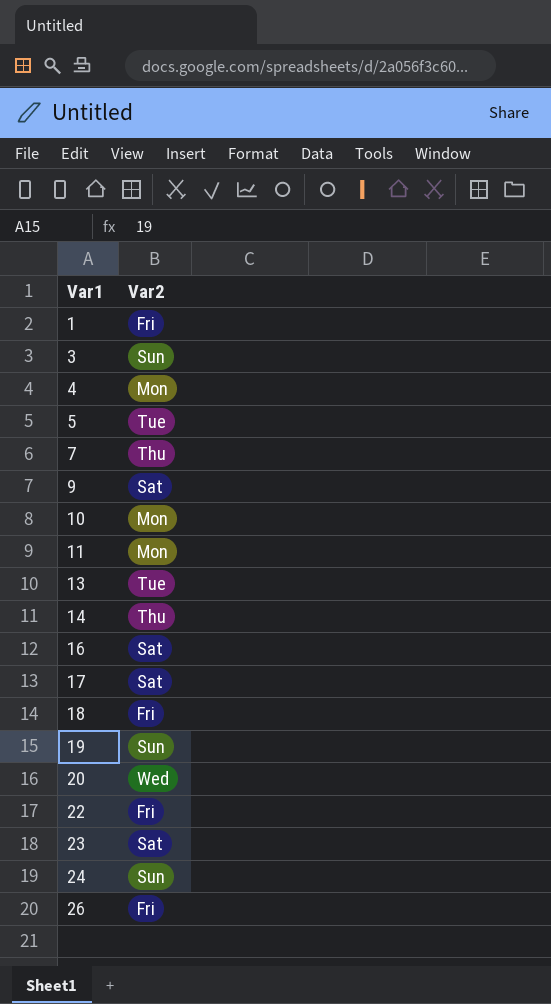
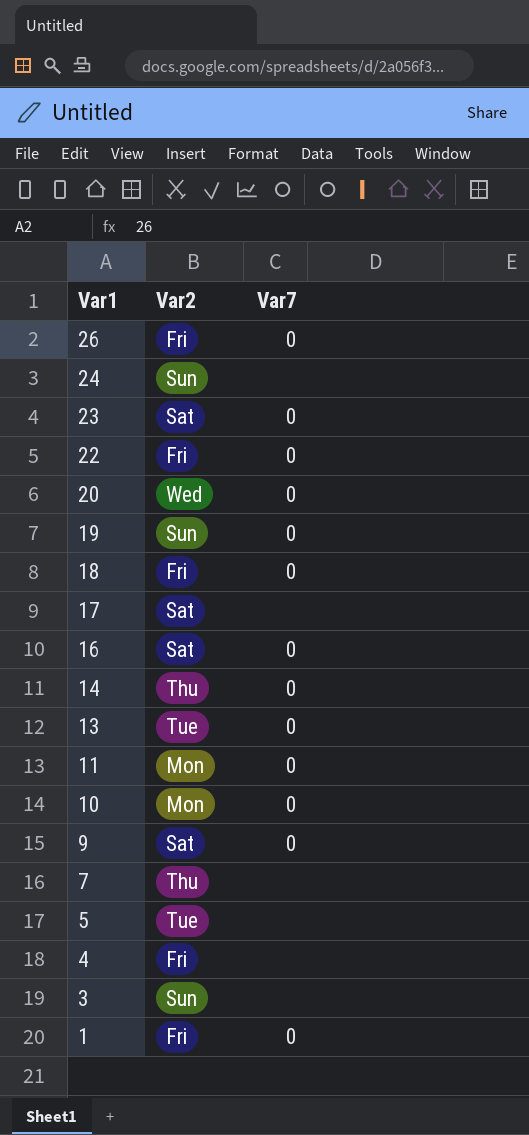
row order: Var1 ascending -> Var1 descending
column Var7 | position: none -> 3
4 | Var2: Mon -> Fri

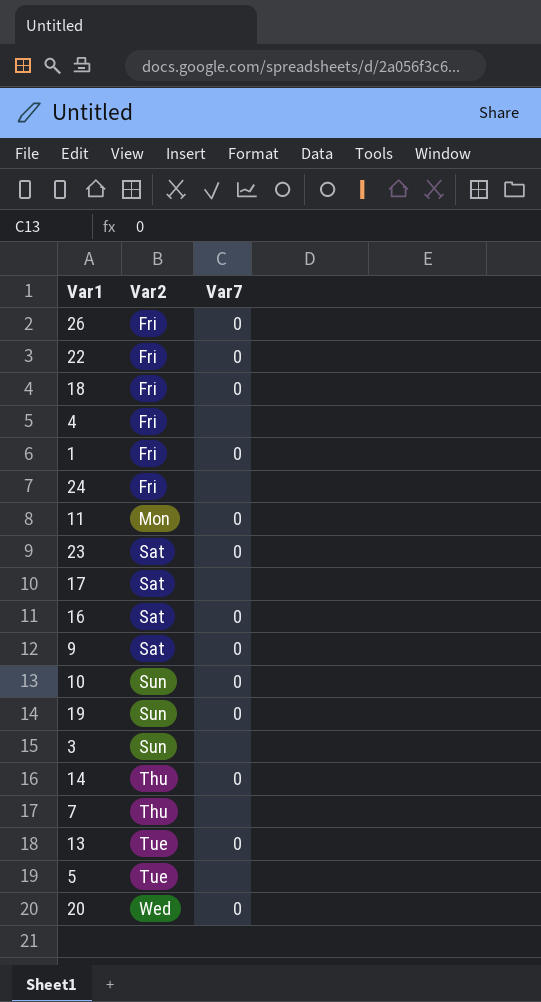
row order: Var1 descending -> Var2 ascending
24 | Var2: Sun -> Fri
10 | Var2: Mon -> Sun

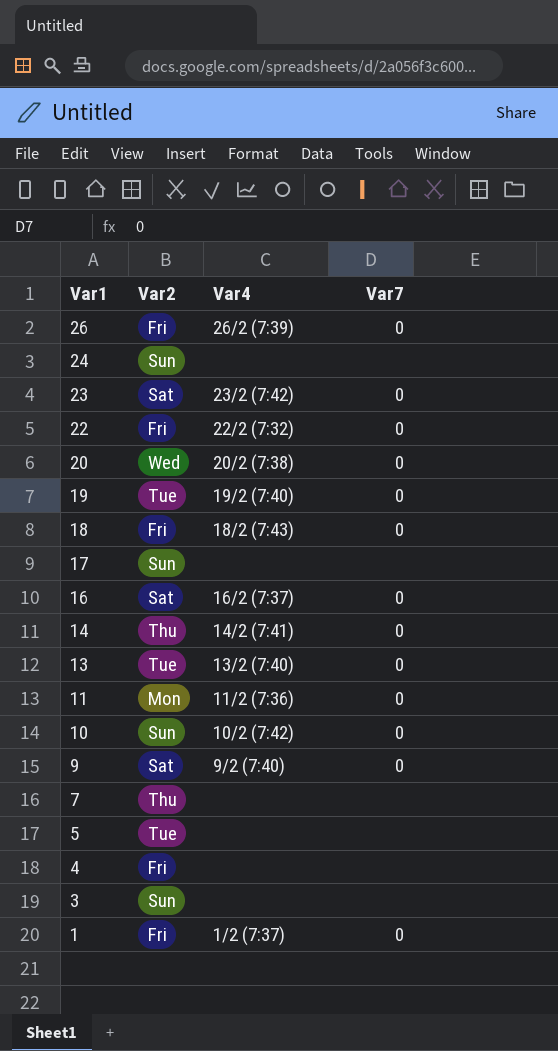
row order: Var2 ascending -> Var1 descending
column Var4 | position: none -> 3
24 | Var2: Fri -> Sun
19 | Var2: Sun -> Tue
17 | Var2: Sat -> Sun

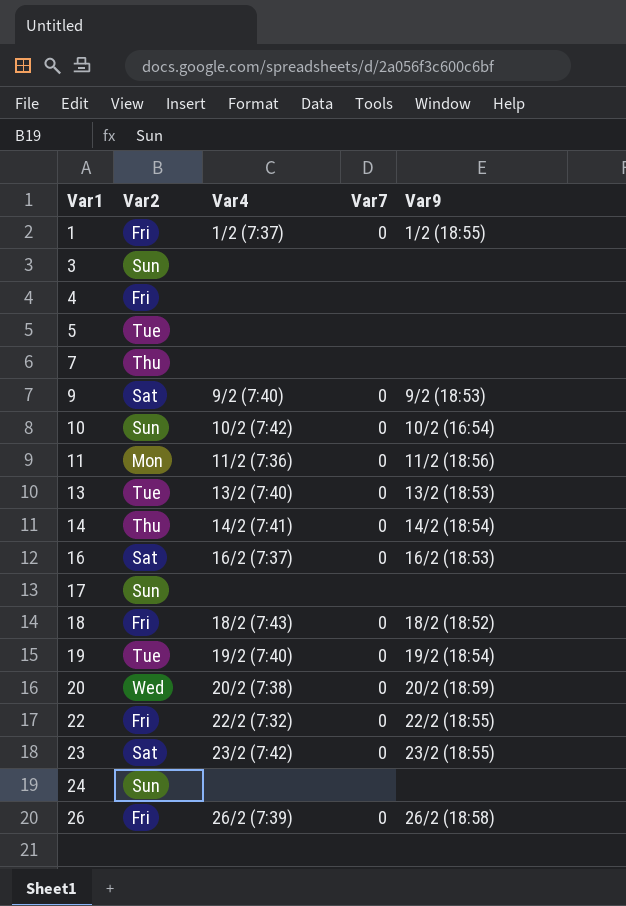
row order: Var1 descending -> Var1 ascending
column Var9 | position: none -> 5

